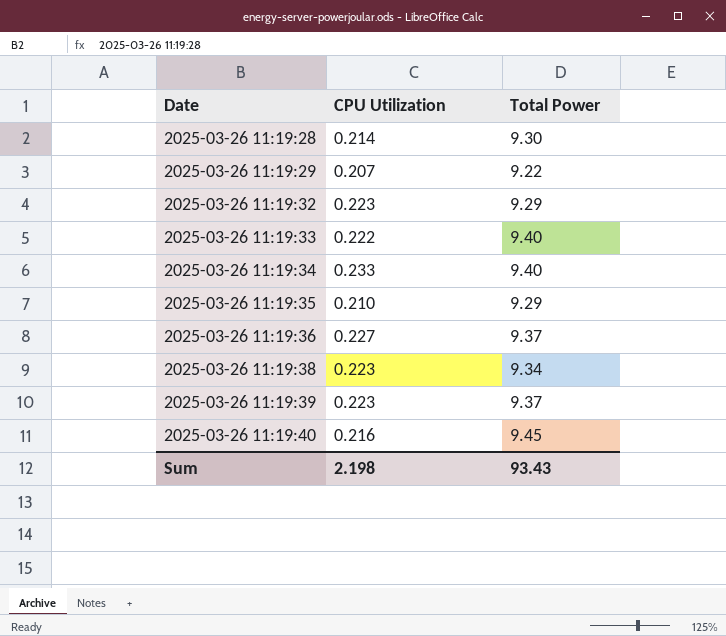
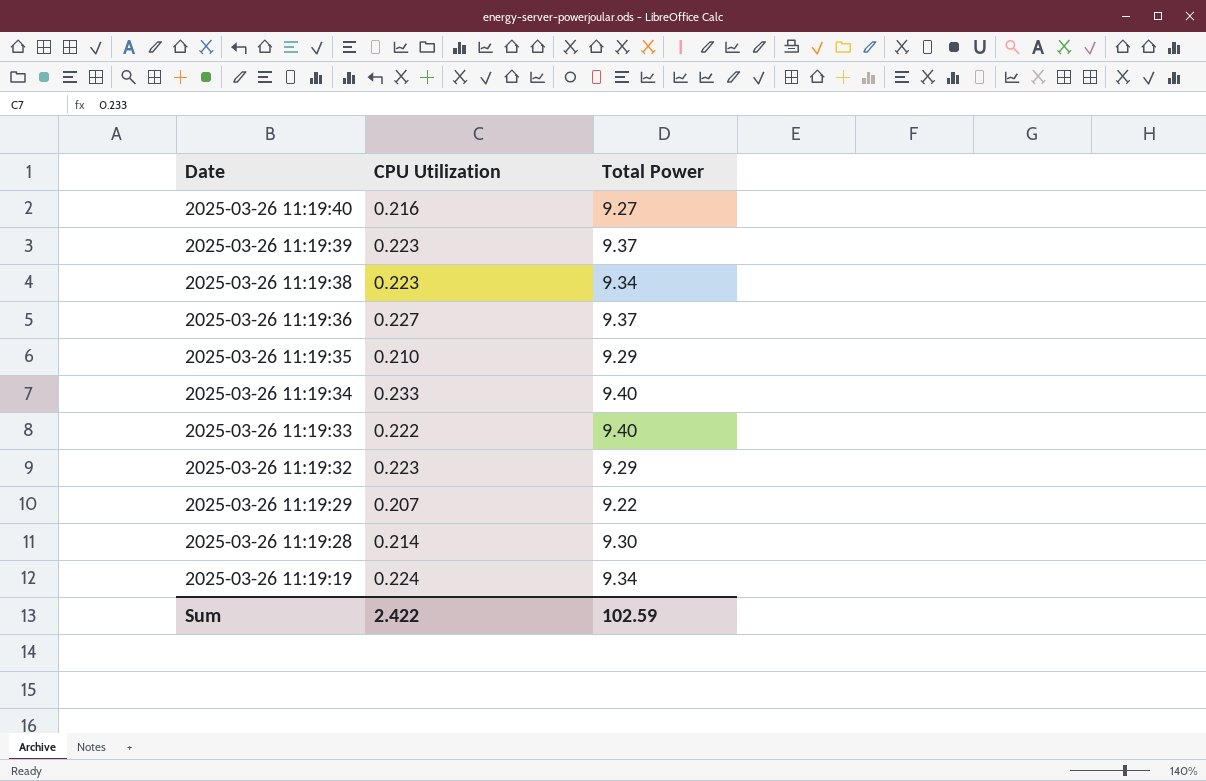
row order: Date ascending -> Date descending
2025-03-26 11:19:40 | Total Power: 9.45 -> 9.27
row 2025-03-26 11:19:19: none -> 0.224 | 9.34
Sum | CPU Utilization: 2.198 -> 2.422
Sum | Total Power: 93.43 -> 102.59

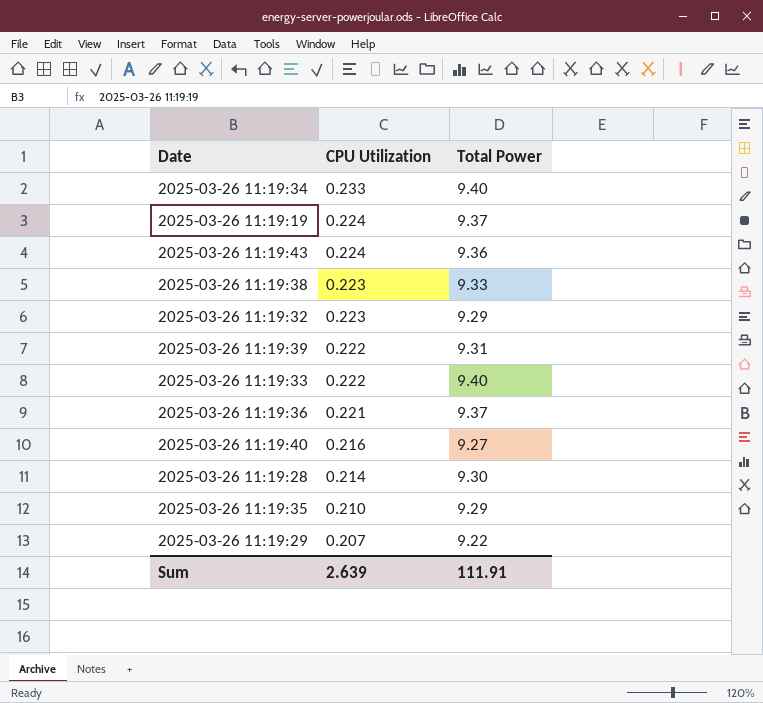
row order: Date descending -> CPU Utilization descending
2025-03-26 11:19:19 | Total Power: 9.34 -> 9.37
row 2025-03-26 11:19:43: none -> 0.224 | 9.36
2025-03-26 11:19:38 | Total Power: 9.34 -> 9.33
2025-03-26 11:19:39 | CPU Utilization: 0.223 -> 0.222
2025-03-26 11:19:39 | Total Power: 9.37 -> 9.31
2025-03-26 11:19:36 | CPU Utilization: 0.227 -> 0.221
Sum | CPU Utilization: 2.422 -> 2.639
Sum | Total Power: 102.59 -> 111.91

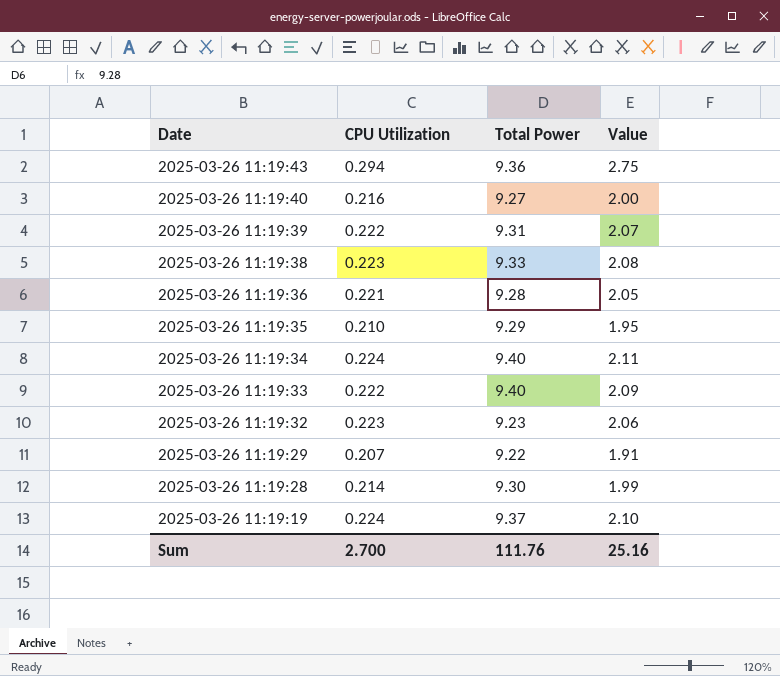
row order: CPU Utilization descending -> Date descending
column Value | formula: none -> [CPU Utilization] * [Total Power]
2025-03-26 11:19:43 | CPU Utilization: 0.224 -> 0.294
2025-03-26 11:19:36 | Total Power: 9.37 -> 9.28
2025-03-26 11:19:34 | CPU Utilization: 0.233 -> 0.224
2025-03-26 11:19:32 | Total Power: 9.29 -> 9.23
Sum | CPU Utilization: 2.639 -> 2.700
Sum | Total Power: 111.91 -> 111.76

